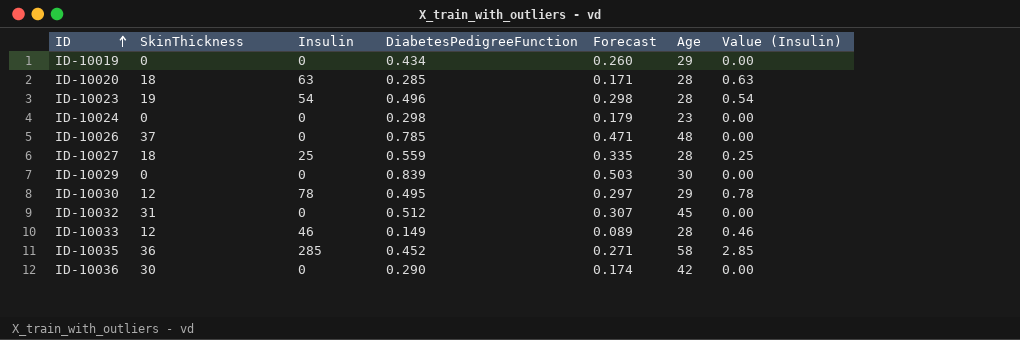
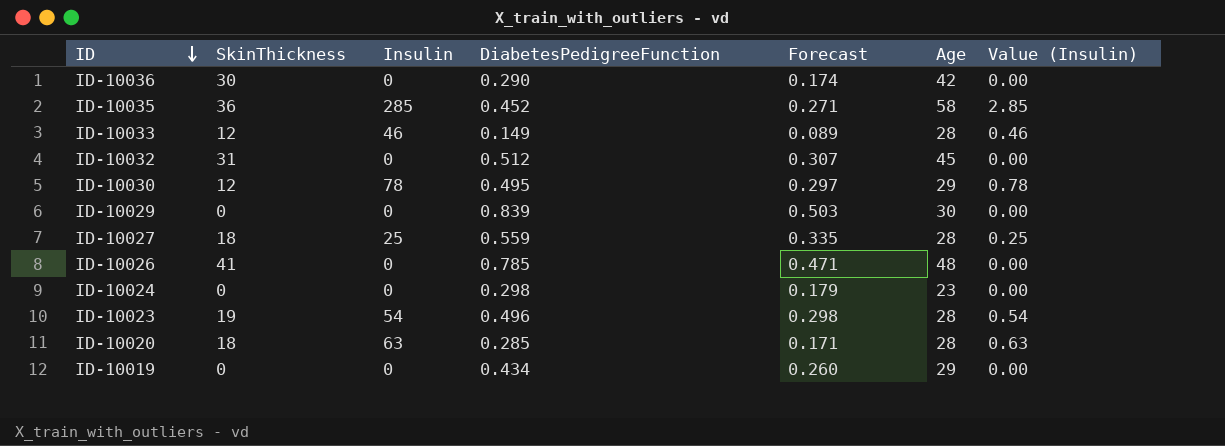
row order: ID ascending -> ID descending
ID-10026 | SkinThickness: 37 -> 41

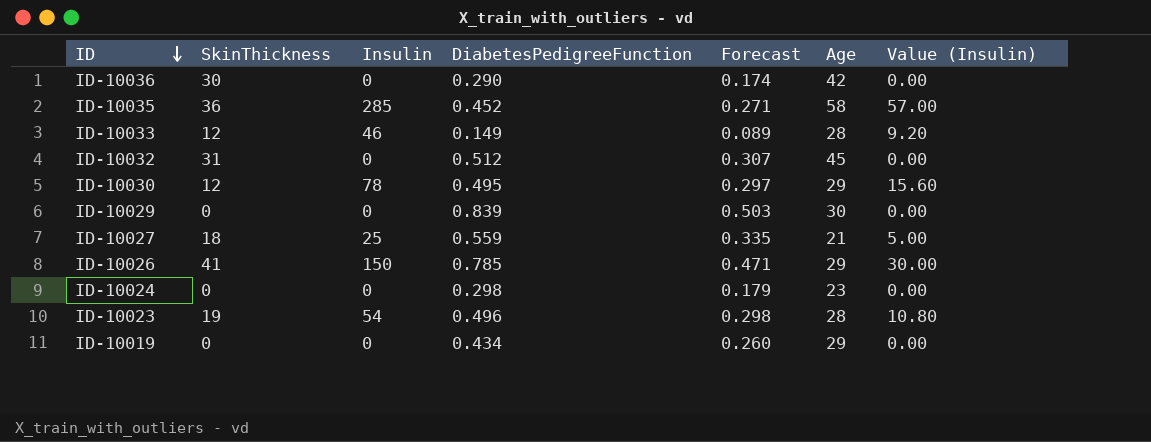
column Value (Insulin) | formula: [Insulin] * 0.01 -> [Insulin] * 0.2
row ID-10020: 18 | 63 | 0.285 | 0.171 | 28 | 0.63 -> none
ID-10027 | Age: 28 -> 21
ID-10026 | Insulin: 0 -> 150
ID-10026 | Age: 48 -> 29

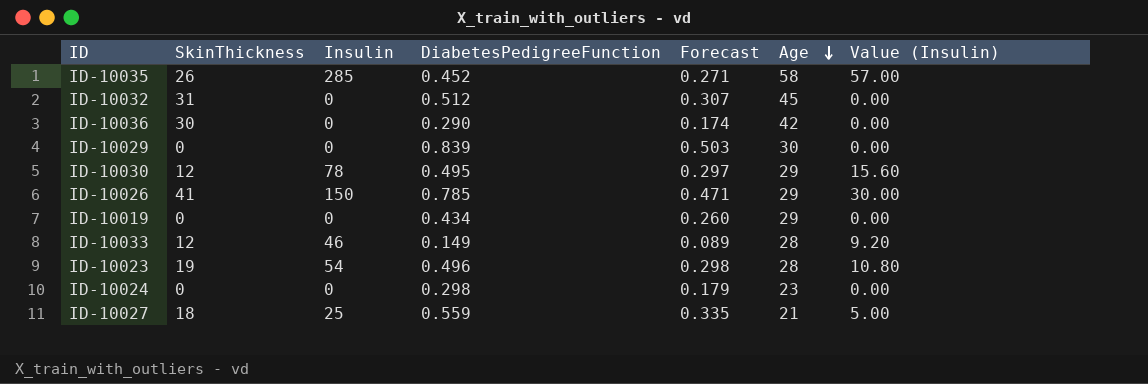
row order: ID descending -> Age descending
ID-10035 | SkinThickness: 36 -> 26

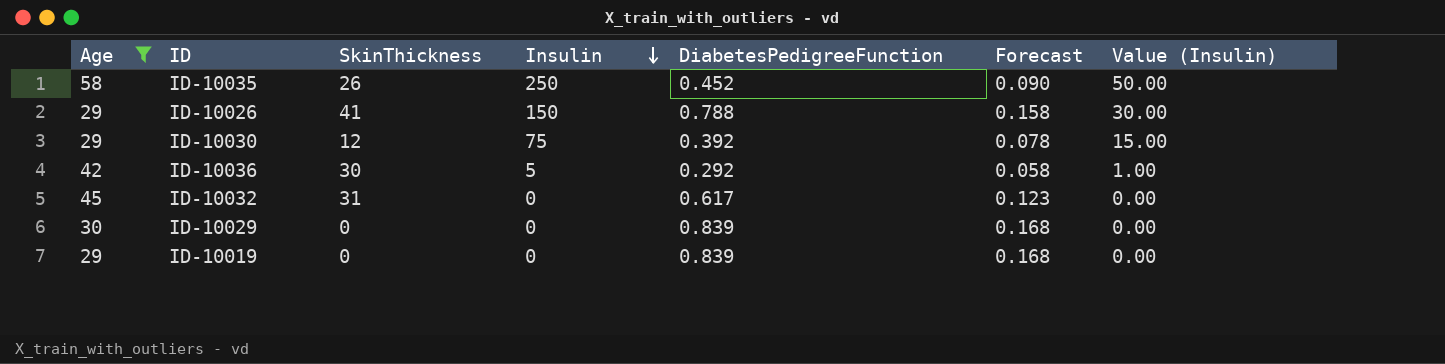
filter: none -> Age >= 29
row order: Age descending -> Insulin descending
column Age | position: 6 -> 1
column Forecast | formula: [DiabetesPedigreeFunction] * 0.6 -> [DiabetesPedigreeFunction] * 0.2
ID-10035 | Insulin: 285 -> 250
ID-10035 | Value (Insulin): 57.00 -> 50.00
ID-10026 | DiabetesPedigreeFunction: 0.785 -> 0.788
ID-10030 | Insulin: 78 -> 75
ID-10030 | DiabetesPedigreeFunction: 0.495 -> 0.392
ID-10030 | Value (Insulin): 15.60 -> 15.00
ID-10036 | Insulin: 0 -> 5
ID-10036 | DiabetesPedigreeFunction: 0.290 -> 0.292
ID-10036 | Value (Insulin): 0.00 -> 1.00
ID-10032 | DiabetesPedigreeFunction: 0.512 -> 0.617
ID-10019 | DiabetesPedigreeFunction: 0.434 -> 0.839

